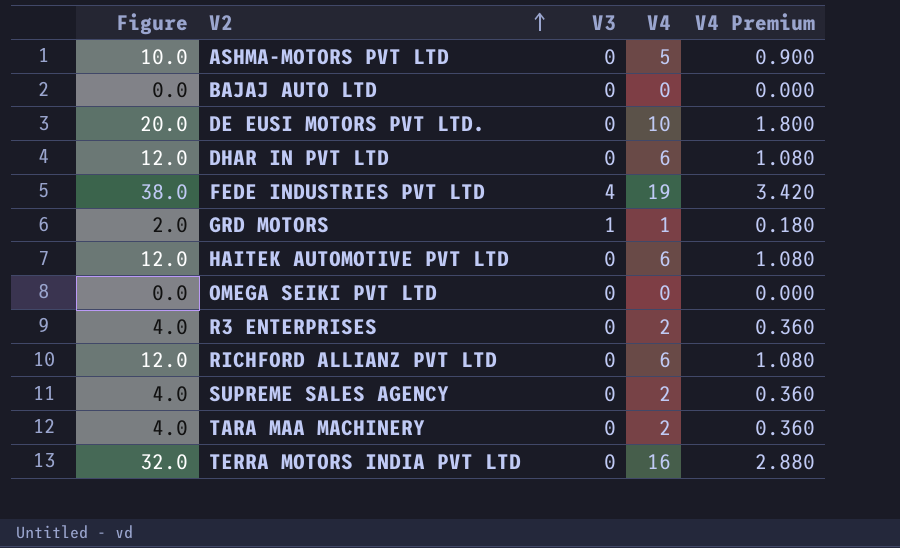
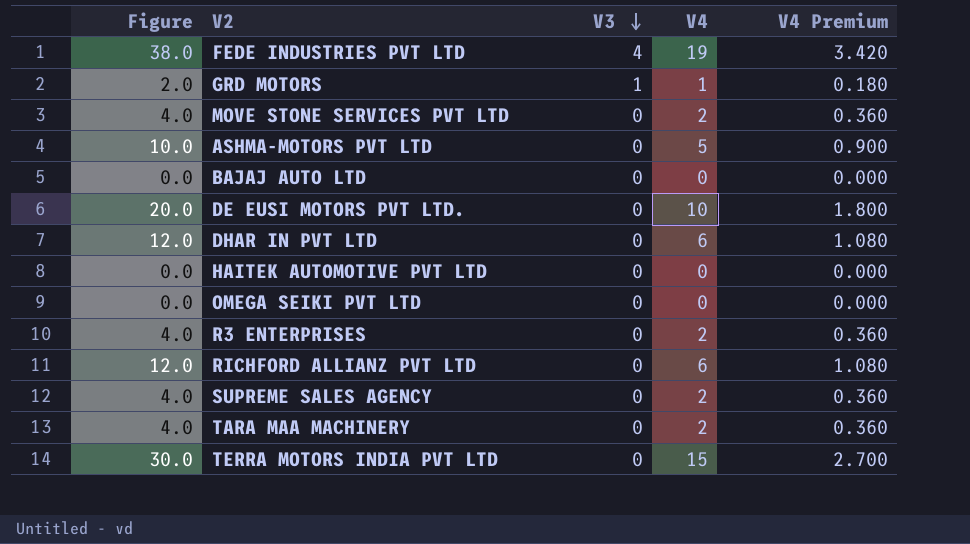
row order: V2 ascending -> V3 descending
row MOVE STONE SERVICES PVT LTD: none -> 4.0 | 0 | 2 | 0.360
HAITEK AUTOMOTIVE PVT LTD | Figure: 12.0 -> 0.0
HAITEK AUTOMOTIVE PVT LTD | V4: 6 -> 0
HAITEK AUTOMOTIVE PVT LTD | V4 Premium: 1.080 -> 0.000
TERRA MOTORS INDIA PVT LTD | Figure: 32.0 -> 30.0
TERRA MOTORS INDIA PVT LTD | V4: 16 -> 15
TERRA MOTORS INDIA PVT LTD | V4 Premium: 2.880 -> 2.700

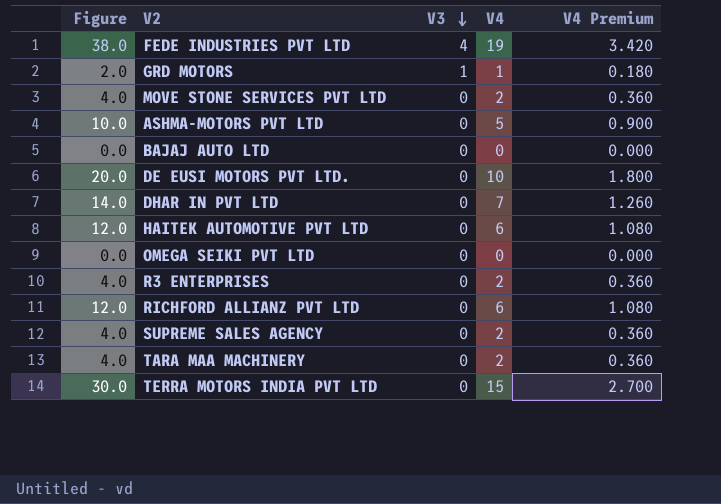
DHAR IN PVT LTD | Figure: 12.0 -> 14.0
DHAR IN PVT LTD | V4: 6 -> 7
DHAR IN PVT LTD | V4 Premium: 1.080 -> 1.260
HAITEK AUTOMOTIVE PVT LTD | Figure: 0.0 -> 12.0
HAITEK AUTOMOTIVE PVT LTD | V4: 0 -> 6
HAITEK AUTOMOTIVE PVT LTD | V4 Premium: 0.000 -> 1.080

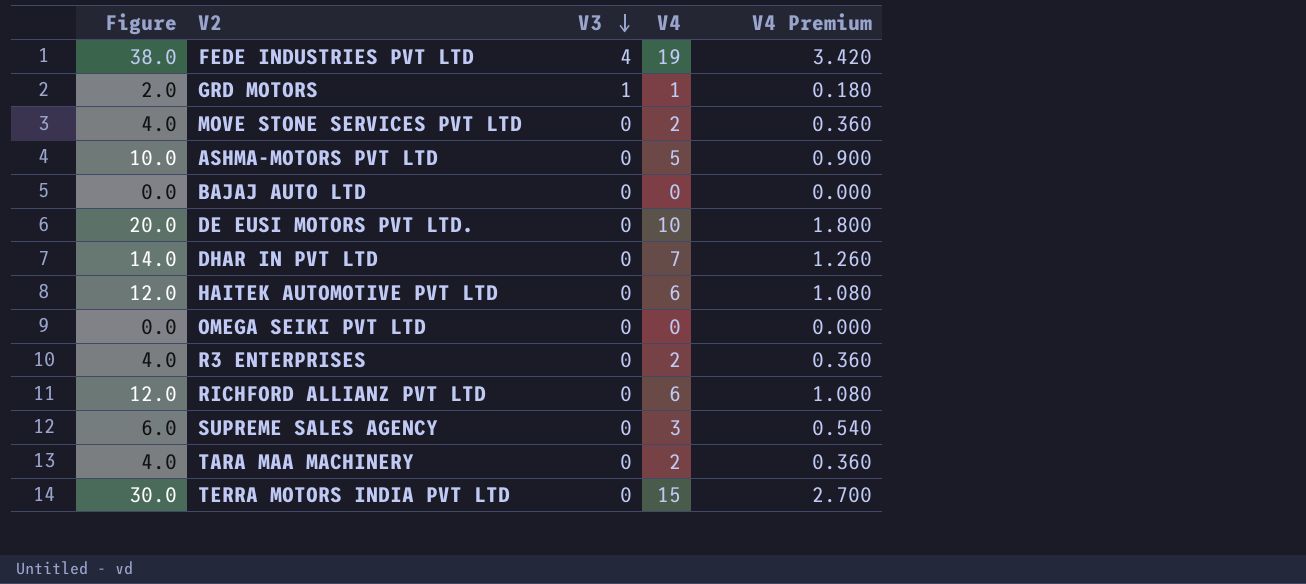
SUPREME SALES AGENCY | Figure: 4.0 -> 6.0
SUPREME SALES AGENCY | V4: 2 -> 3
SUPREME SALES AGENCY | V4 Premium: 0.360 -> 0.540

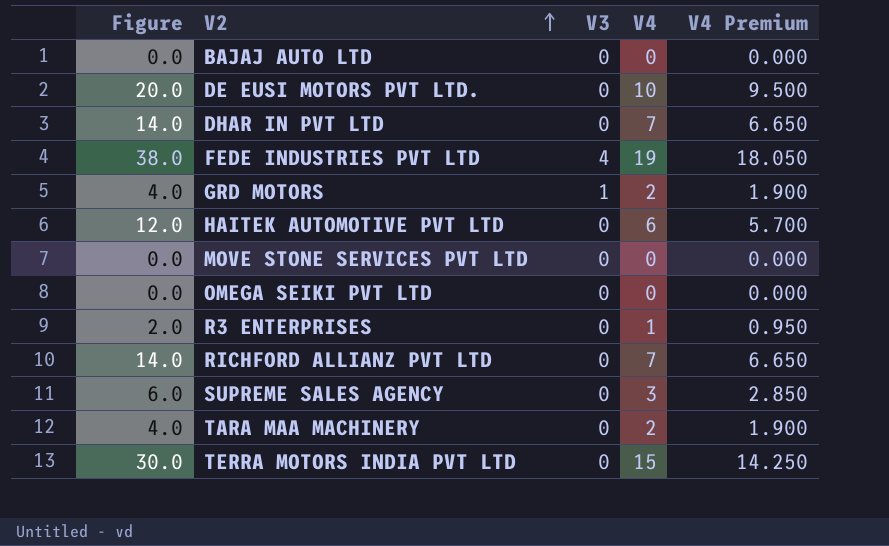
row order: V3 descending -> V2 ascending
column V4 Premium | formula: [V4] * 0.18 -> [V4] * 0.95
row ASHMA-MOTORS PVT LTD: 10.0 | 0 | 5 | 0.900 -> none
GRD MOTORS | Figure: 2.0 -> 4.0
GRD MOTORS | V4: 1 -> 2
MOVE STONE SERVICES PVT LTD | Figure: 4.0 -> 0.0
MOVE STONE SERVICES PVT LTD | V4: 2 -> 0
R3 ENTERPRISES | Figure: 4.0 -> 2.0
R3 ENTERPRISES | V4: 2 -> 1
RICHFORD ALLIANZ PVT LTD | Figure: 12.0 -> 14.0
RICHFORD ALLIANZ PVT LTD | V4: 6 -> 7

